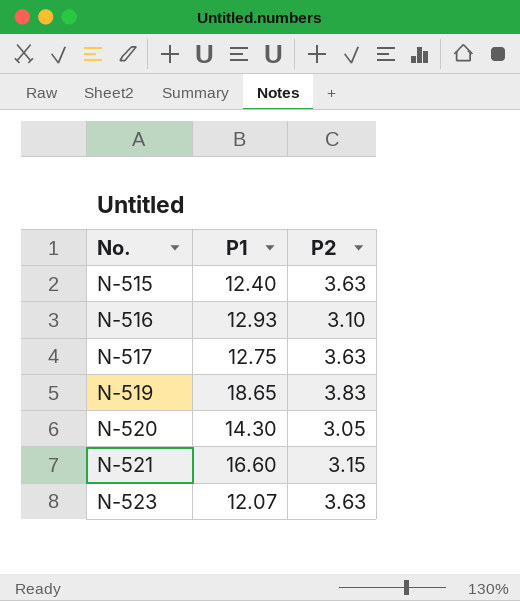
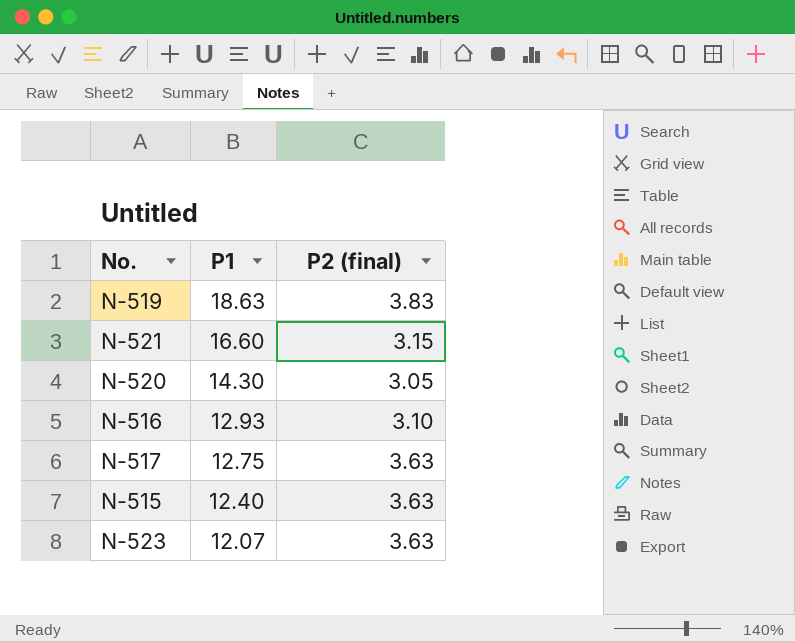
row order: No. ascending -> P1 descending
column name: P2 -> P2 (final)
N-519 | P1: 18.65 -> 18.63

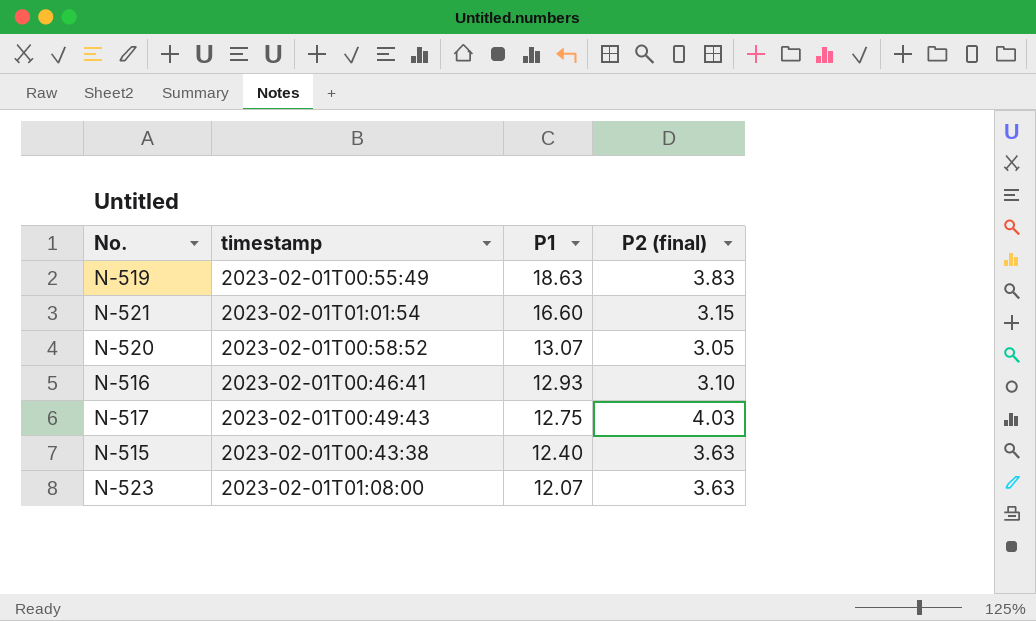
column timestamp | position: none -> 2
N-520 | P1: 14.30 -> 13.07
N-517 | P2 (final): 3.63 -> 4.03

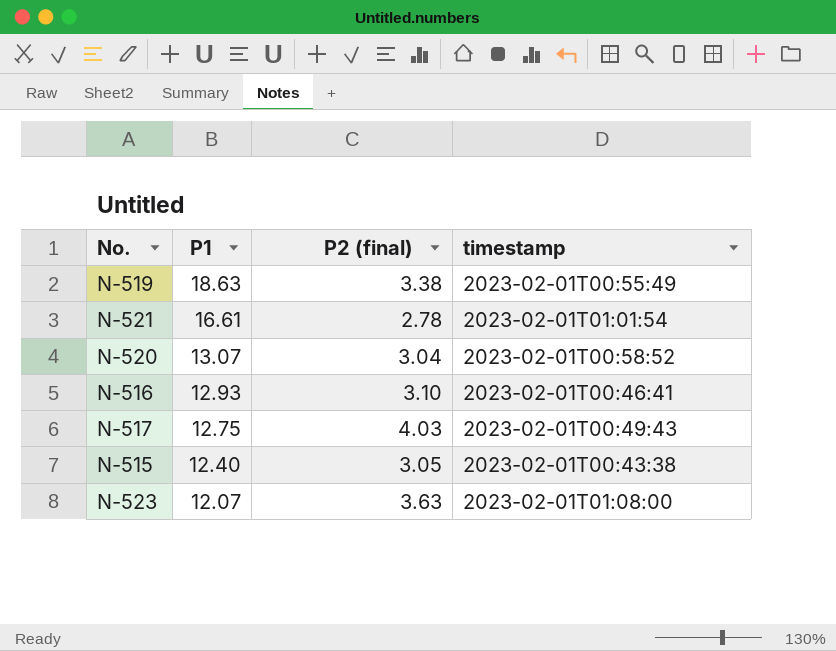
column timestamp | position: 2 -> 4
N-519 | P2 (final): 3.83 -> 3.38
N-521 | P1: 16.60 -> 16.61
N-521 | P2 (final): 3.15 -> 2.78
N-520 | P2 (final): 3.05 -> 3.04
N-515 | P2 (final): 3.63 -> 3.05

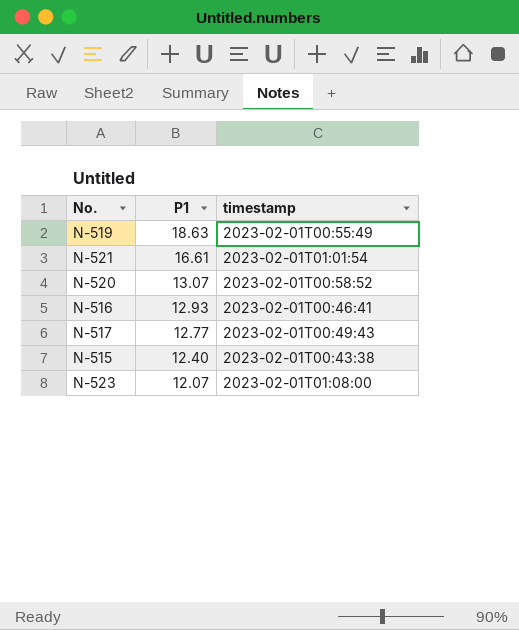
column P2 (final) | position: 3 -> none
N-517 | P1: 12.75 -> 12.77

